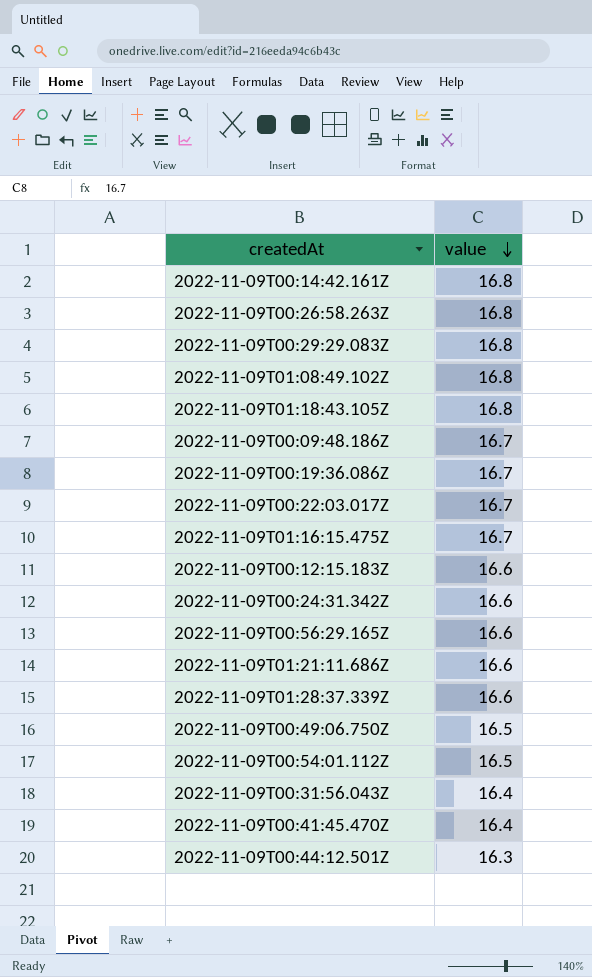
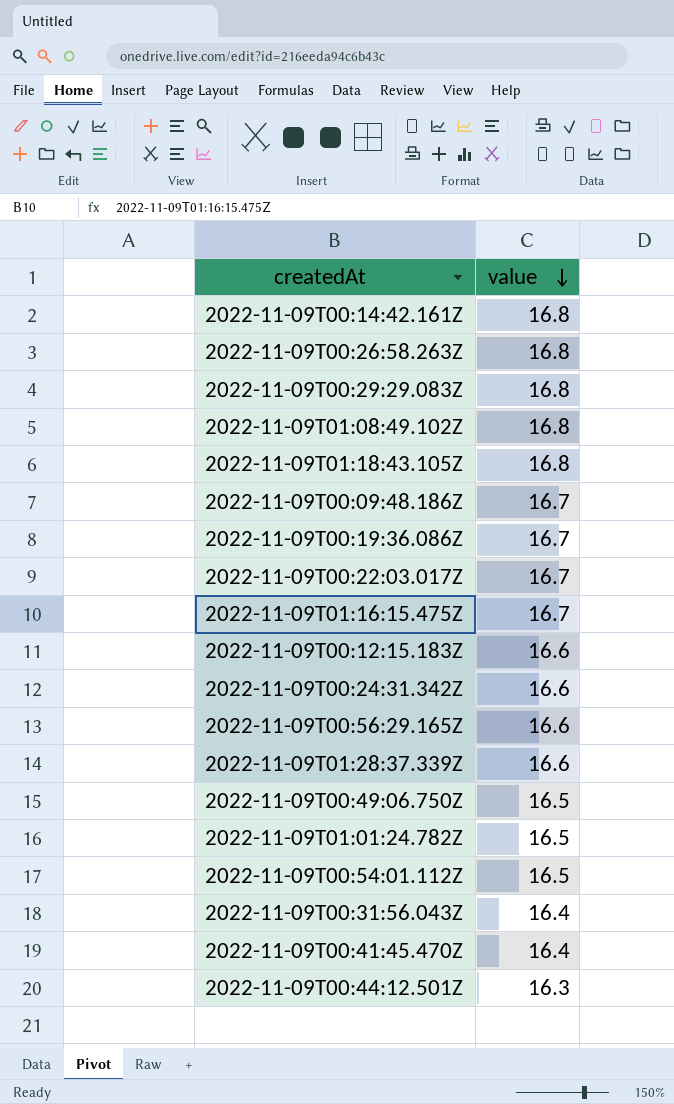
row 2022-11-09T01:21:11.686Z: 16.6 -> none
row 2022-11-09T01:01:24.782Z: none -> 16.5

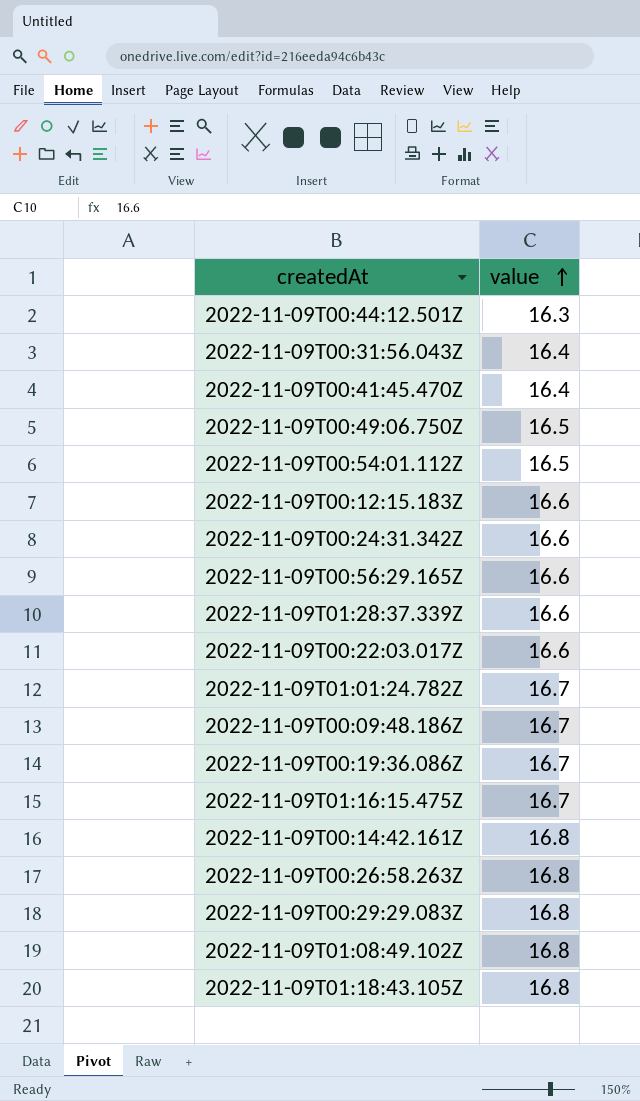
row order: value descending -> value ascending
2022-11-09T00:22:03.017Z | value: 16.7 -> 16.6
2022-11-09T01:01:24.782Z | value: 16.5 -> 16.7

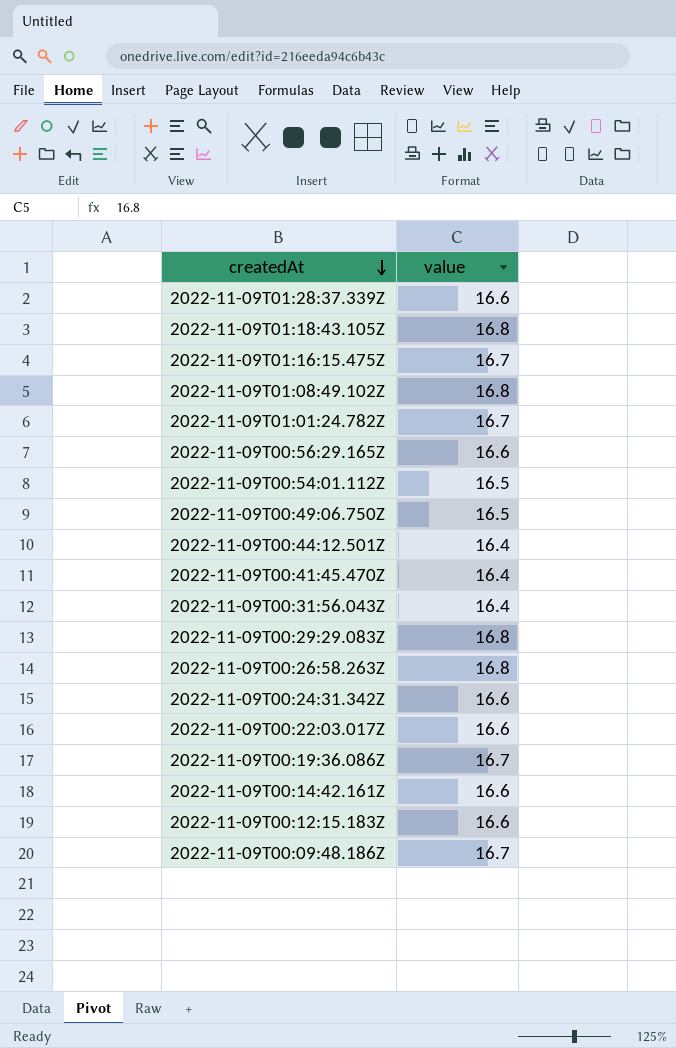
row order: value ascending -> createdAt descending
2022-11-09T00:44:12.501Z | value: 16.3 -> 16.4
2022-11-09T00:14:42.161Z | value: 16.8 -> 16.6

